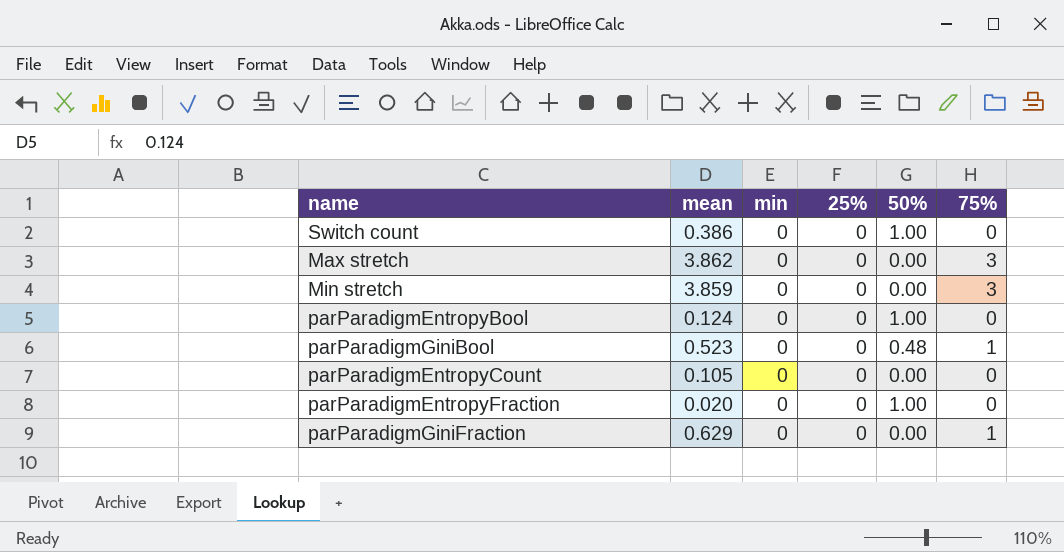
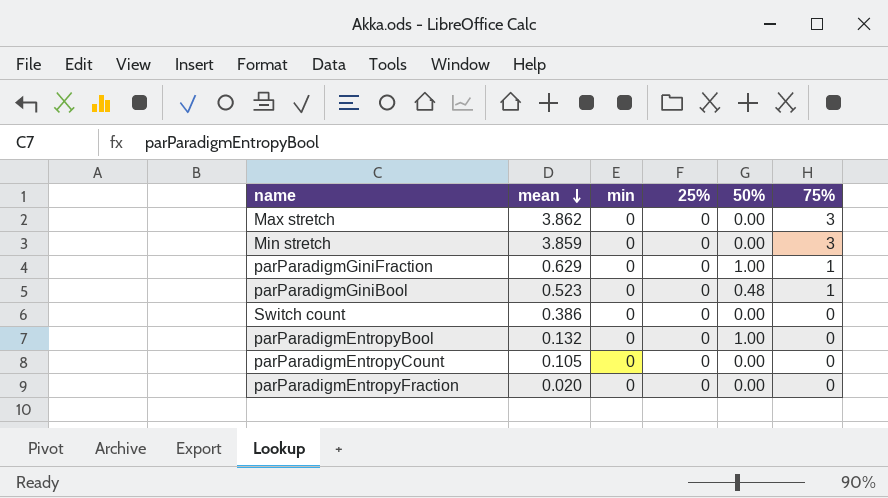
row order: none -> mean descending
parParadigmGiniFraction | 50%: 0.00 -> 1.00
Switch count | 50%: 1.00 -> 0.00
parParadigmEntropyBool | mean: 0.124 -> 0.132
parParadigmEntropyFraction | 50%: 1.00 -> 0.00

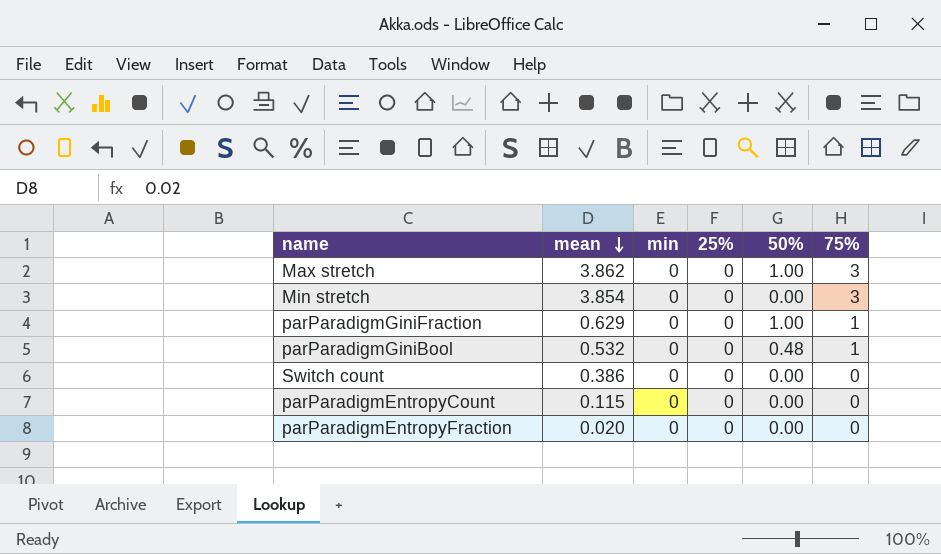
row parParadigmEntropyBool: 0.132 | 0 | 0 | 1.00 | 0 -> none
Max stretch | 50%: 0.00 -> 1.00
Min stretch | mean: 3.859 -> 3.854
parParadigmGiniBool | mean: 0.523 -> 0.532
parParadigmEntropyCount | mean: 0.105 -> 0.115

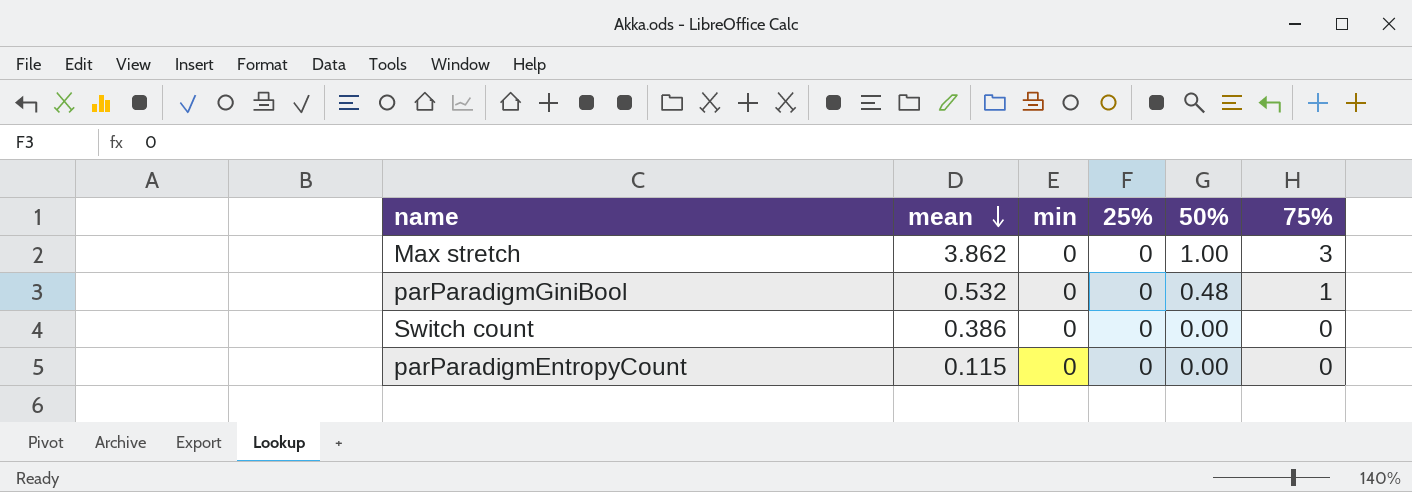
row Min stretch: 3.854 | 0 | 0 | 0.00 | 3 -> none
row parParadigmGiniFraction: 0.629 | 0 | 0 | 1.00 | 1 -> none
row parParadigmEntropyFraction: 0.020 | 0 | 0 | 0.00 | 0 -> none

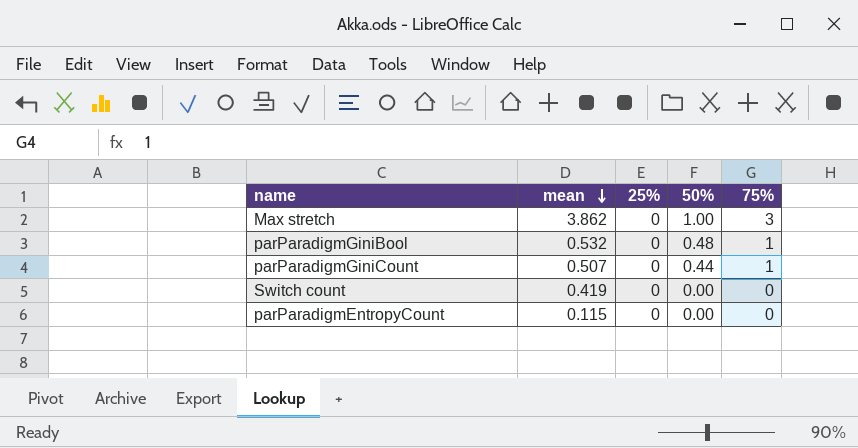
column min | position: 3 -> none
row parParadigmGiniCount: none -> 0.507 | 0 | 0.44 | 1
Switch count | mean: 0.386 -> 0.419

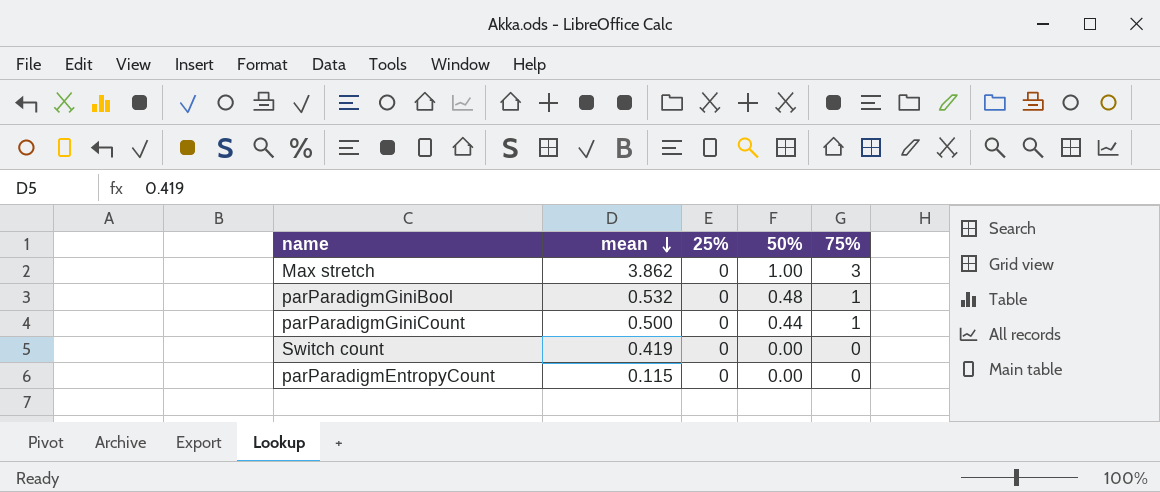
parParadigmGiniCount | mean: 0.507 -> 0.500

